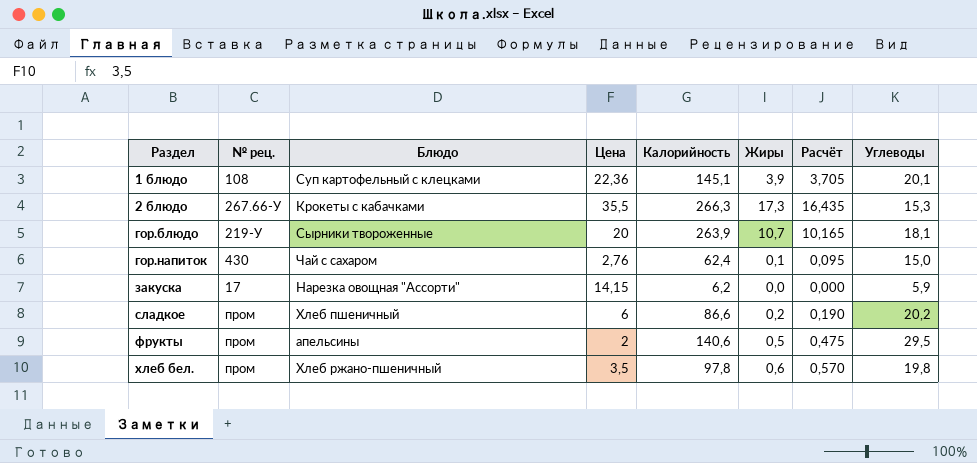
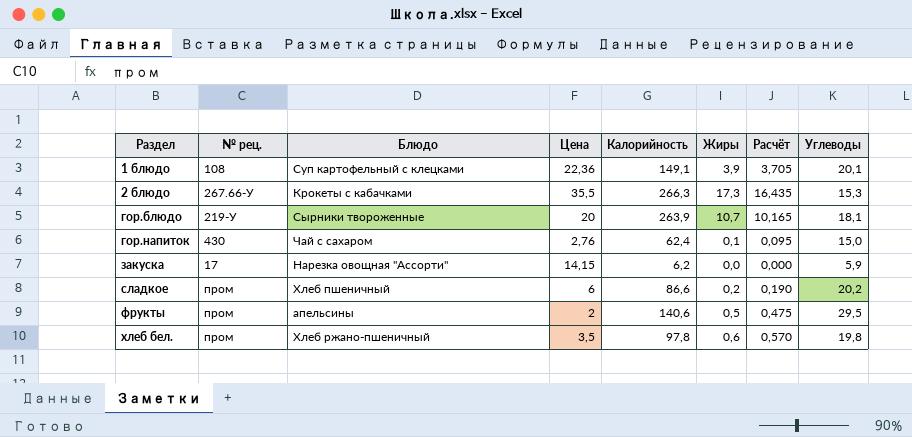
1 блюдо | Калорийность: 145,1 -> 149,1

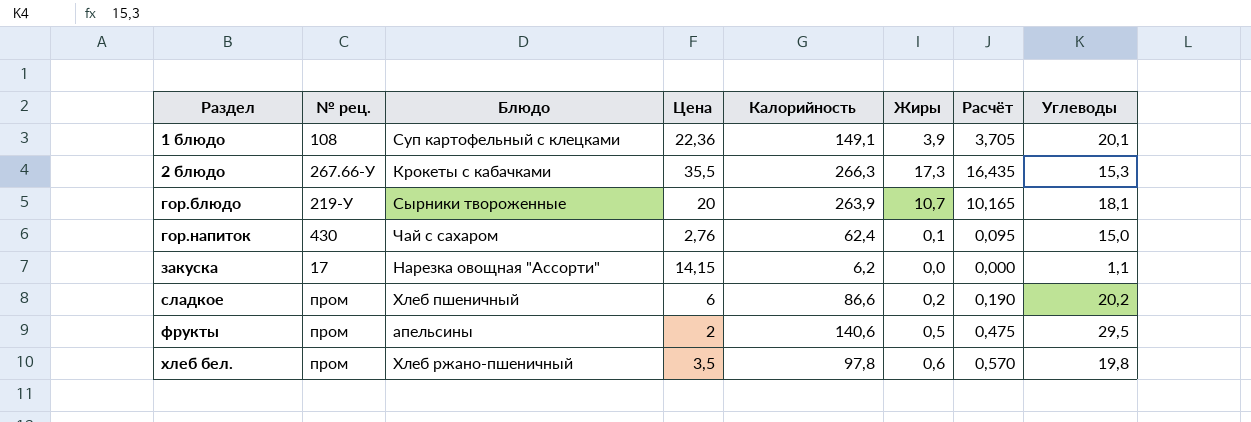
закуска | Углеводы: 5,9 -> 1,1

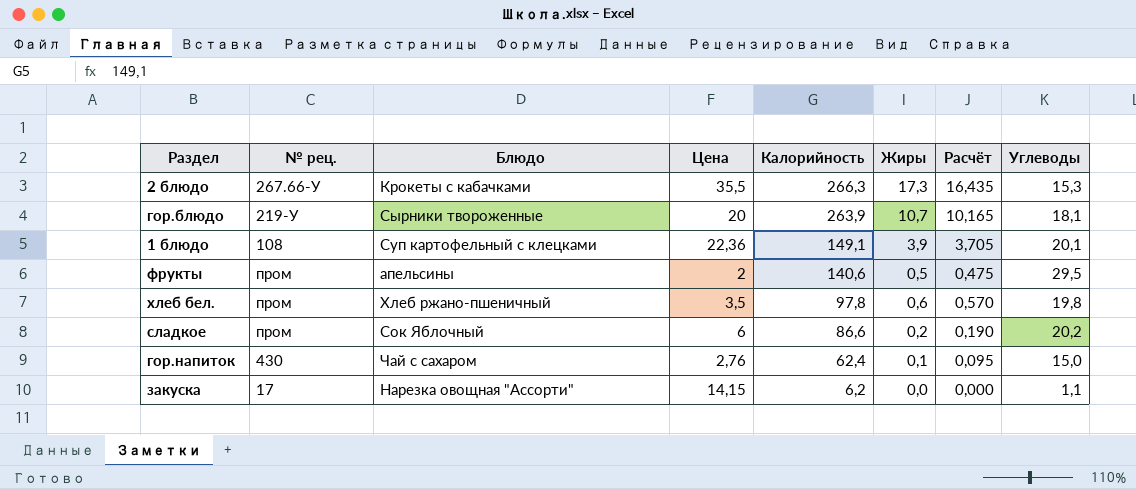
row order: Раздел ascending -> Калорийность descending
сладкое | Блюдо: Хлеб пшеничный -> Сок Яблочный

